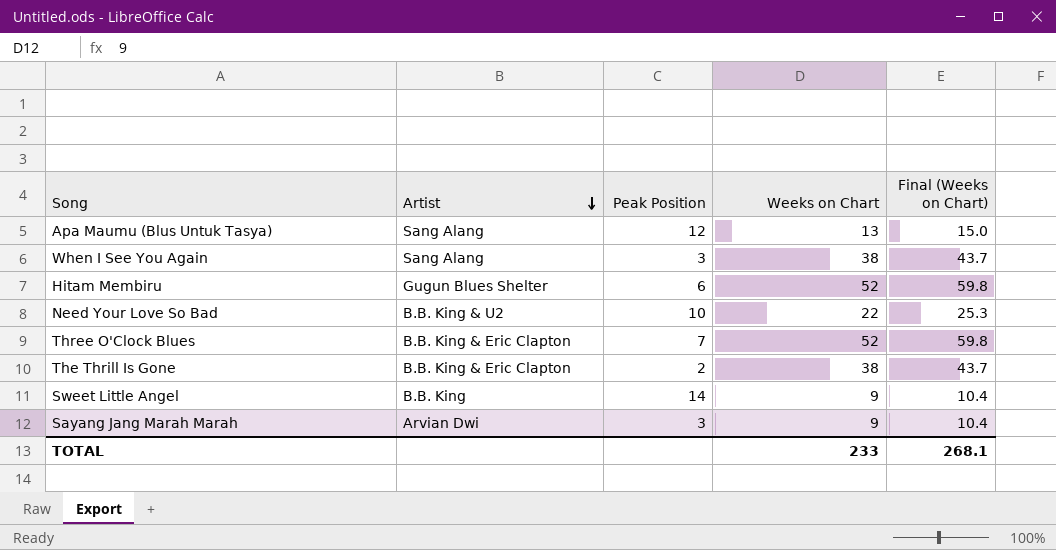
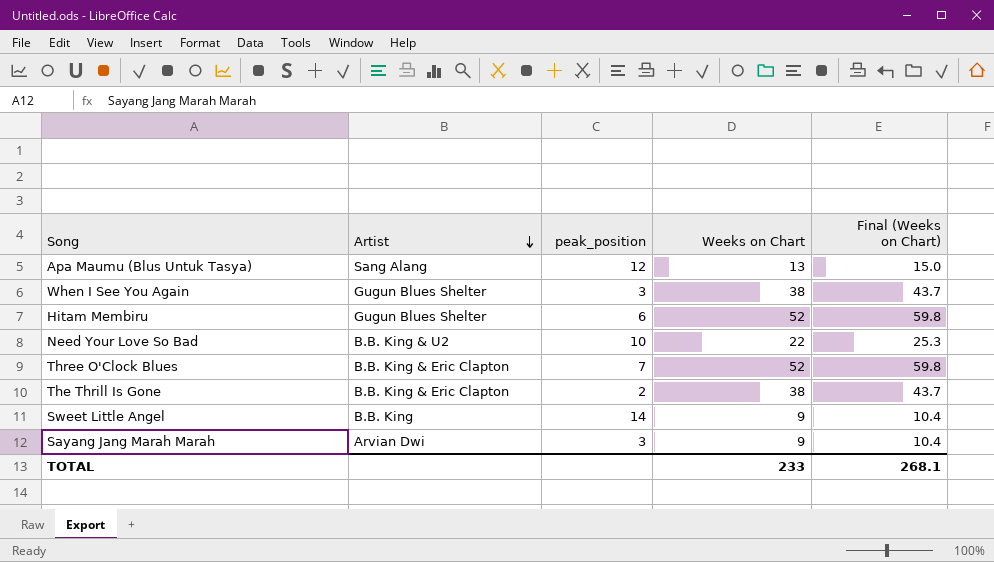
column name: Peak Position -> peak_position
When I See You Again | Artist: Sang Alang -> Gugun Blues Shelter

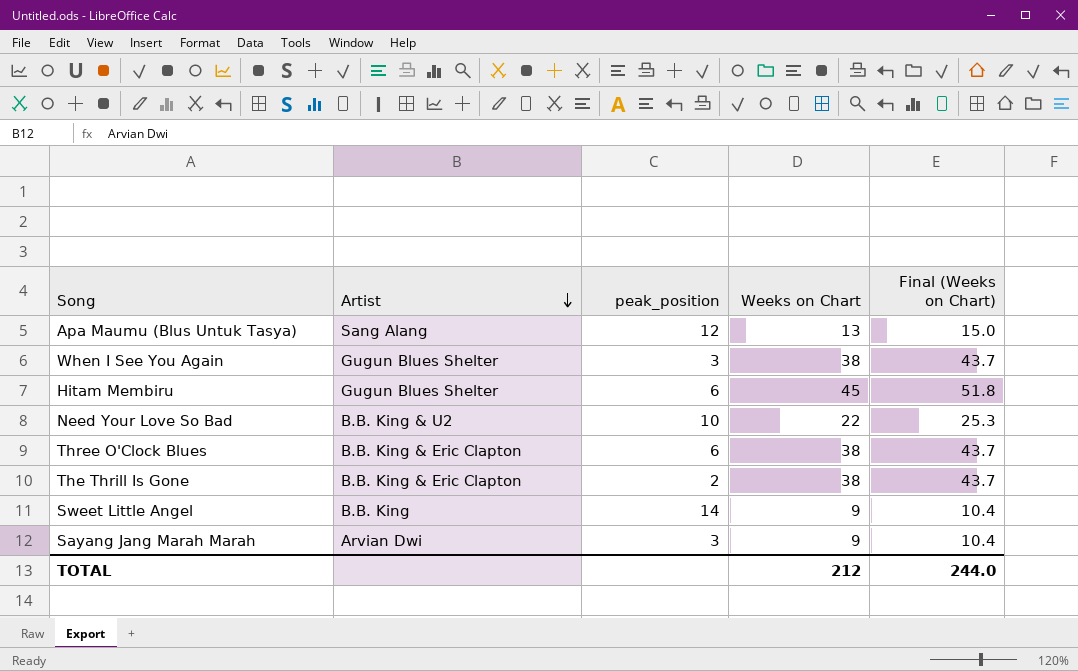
Hitam Membiru | Weeks on Chart: 52 -> 45
Hitam Membiru | Final (Weeks on Chart): 59.8 -> 51.8
Three O'Clock Blues | peak_position: 7 -> 6
Three O'Clock Blues | Weeks on Chart: 52 -> 38
Three O'Clock Blues | Final (Weeks on Chart): 59.8 -> 43.7
TOTAL | Weeks on Chart: 233 -> 212
TOTAL | Final (Weeks on Chart): 268.1 -> 244.0

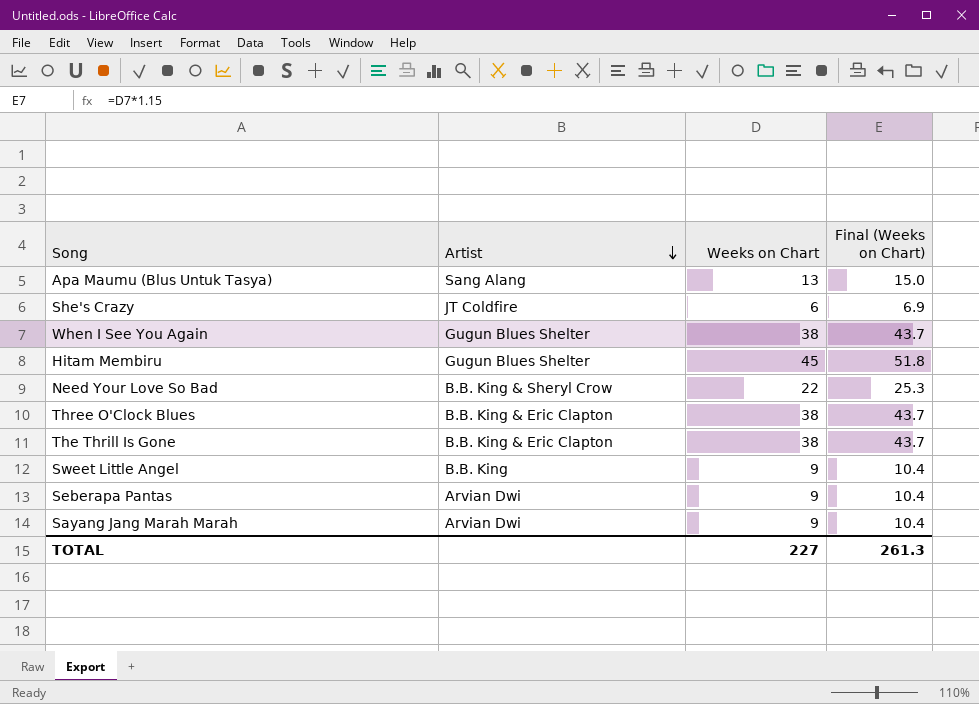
column peak_position | position: 3 -> none
row She's Crazy: none -> JT Coldfire | 6 | 6.9
Need Your Love So Bad | Artist: B.B. King & U2 -> B.B. King & Sheryl Crow
row Seberapa Pantas: none -> Arvian Dwi | 9 | 10.4
TOTAL | Weeks on Chart: 212 -> 227
TOTAL | Final (Weeks on Chart): 244.0 -> 261.3

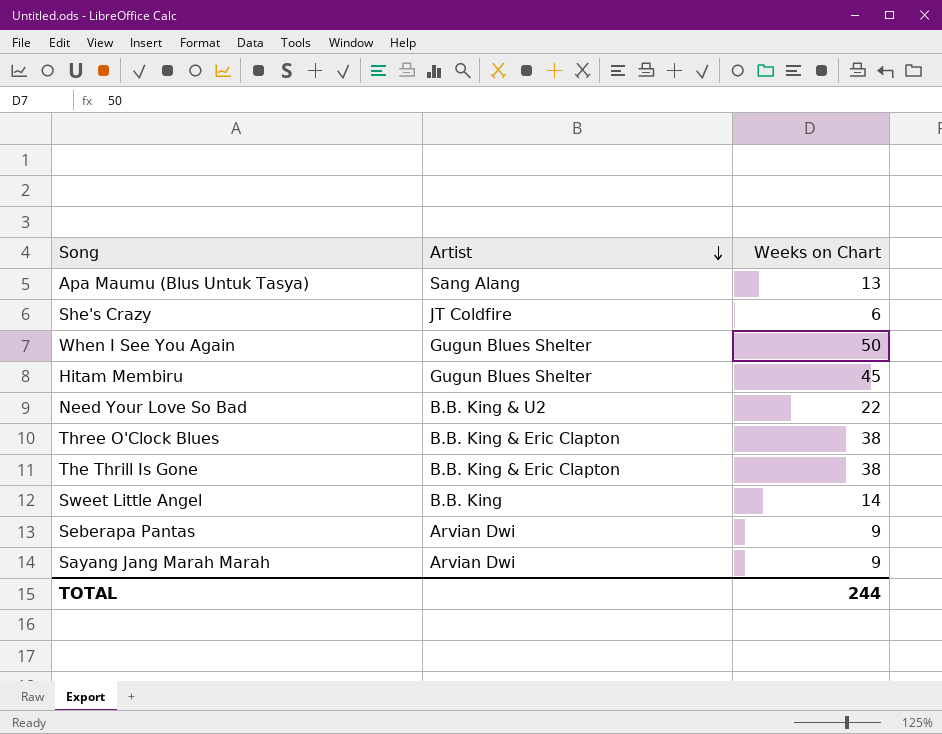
column Final (Weeks on Chart) | formula: [Weeks on Chart] * 1.15 -> none
When I See You Again | Weeks on Chart: 38 -> 50
Need Your Love So Bad | Artist: B.B. King & Sheryl Crow -> B.B. King & U2
Sweet Little Angel | Weeks on Chart: 9 -> 14
TOTAL | Weeks on Chart: 227 -> 244

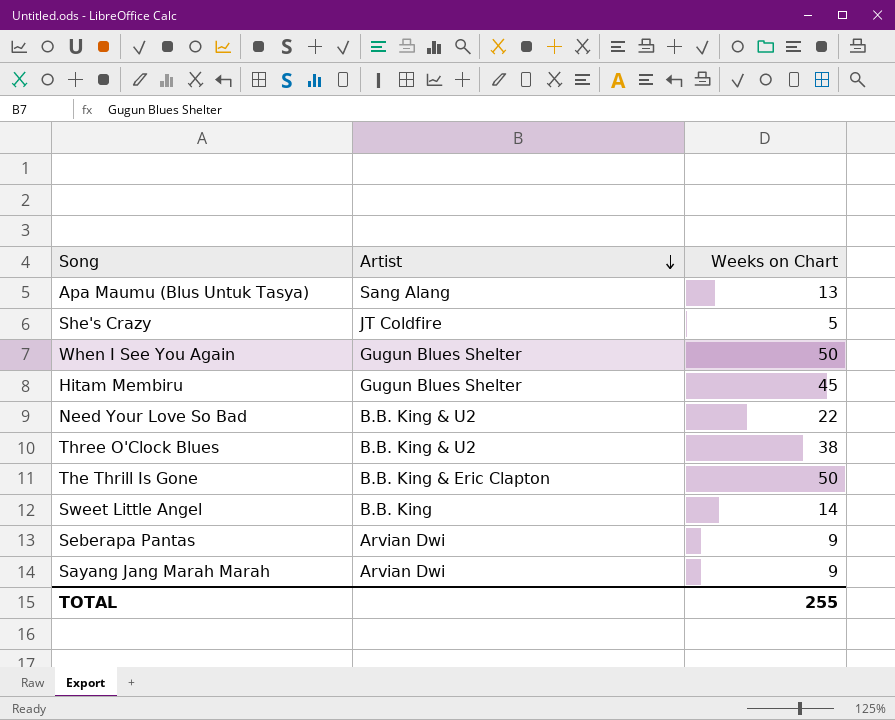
She's Crazy | Weeks on Chart: 6 -> 5
Three O'Clock Blues | Artist: B.B. King & Eric Clapton -> B.B. King & U2
The Thrill Is Gone | Weeks on Chart: 38 -> 50
TOTAL | Weeks on Chart: 244 -> 255

